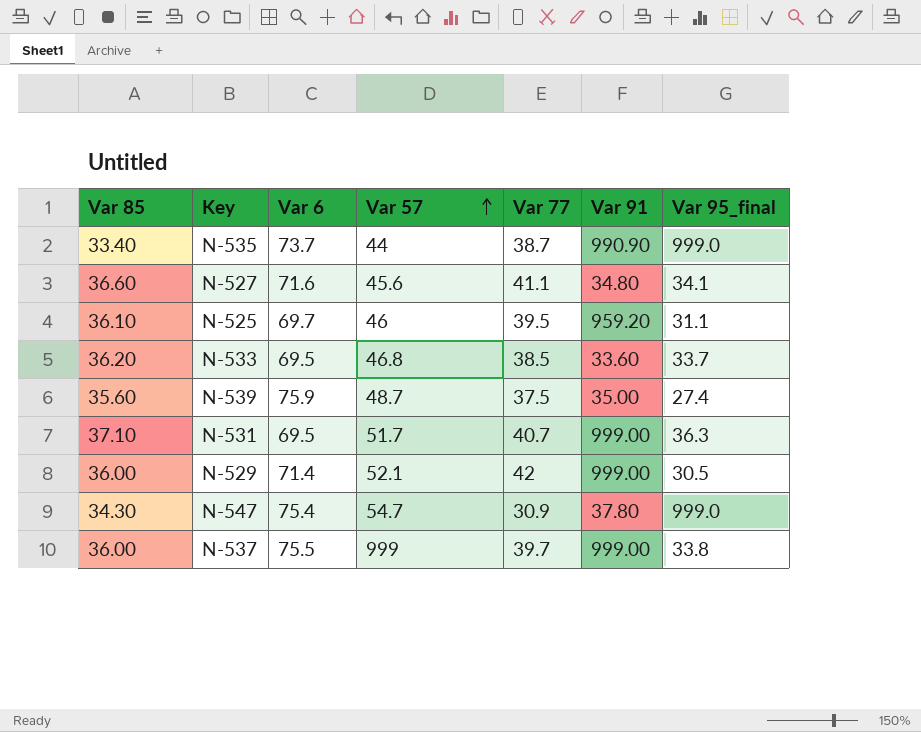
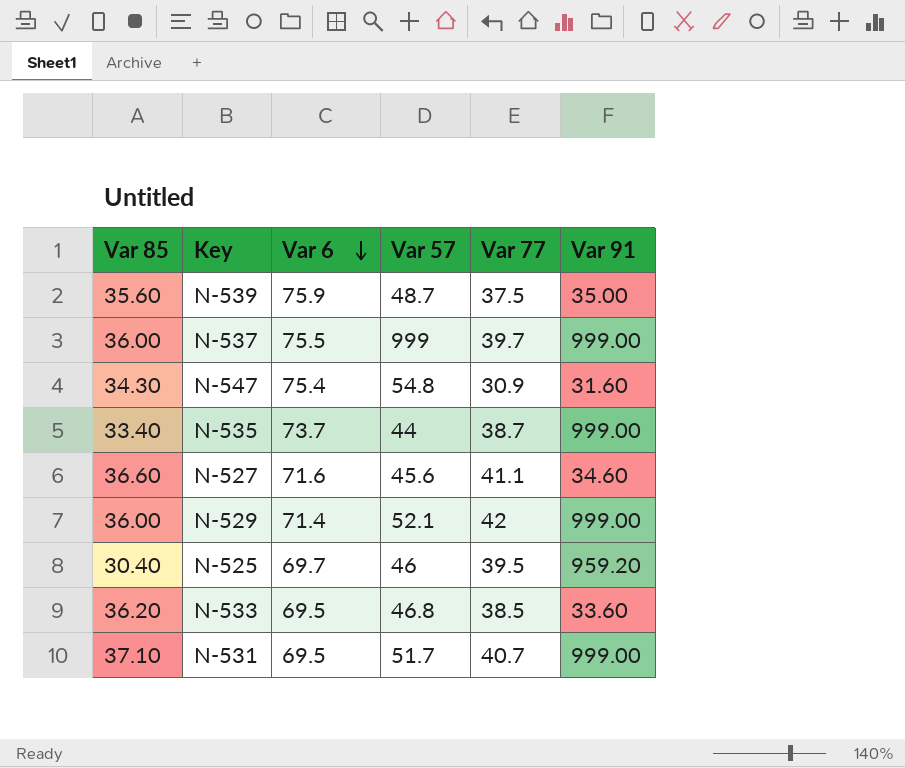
row order: Var 57 ascending -> Var 6 descending
column Var 95_final | position: 7 -> none
N-547 | Var 57: 54.7 -> 54.8
N-547 | Var 91: 37.80 -> 31.60
N-535 | Var 91: 990.90 -> 999.00
N-527 | Var 91: 34.80 -> 34.60
N-525 | Var 85: 36.10 -> 30.40

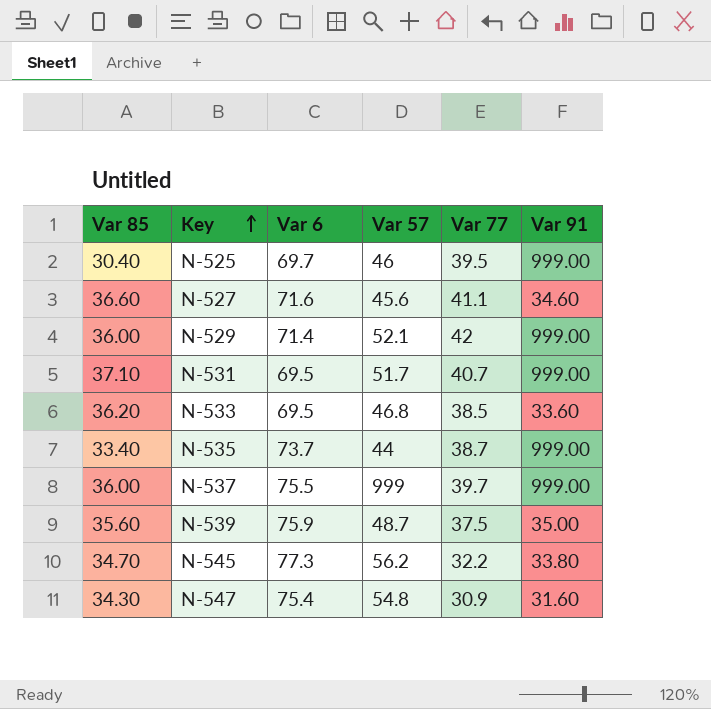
row order: Var 6 descending -> Key ascending
N-525 | Var 91: 959.20 -> 999.00
row N-545: none -> 34.70 | 77.3 | 56.2 | 32.2 | 33.80

